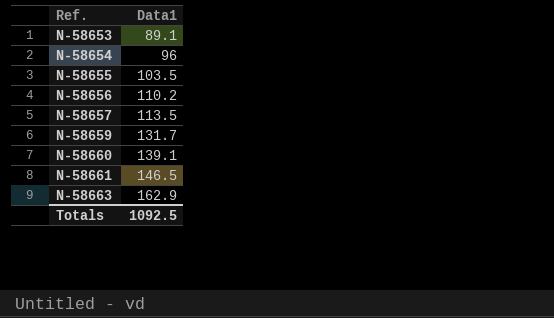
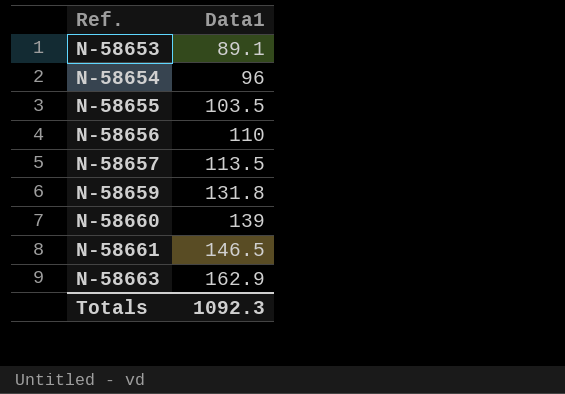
N-58656 | Data1: 110.2 -> 110
N-58659 | Data1: 131.7 -> 131.8
N-58660 | Data1: 139.1 -> 139
Totals | Data1: 1092.5 -> 1092.3

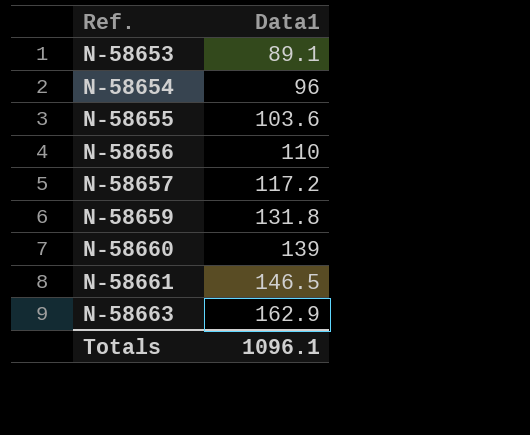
N-58655 | Data1: 103.5 -> 103.6
N-58657 | Data1: 113.5 -> 117.2
Totals | Data1: 1092.3 -> 1096.1

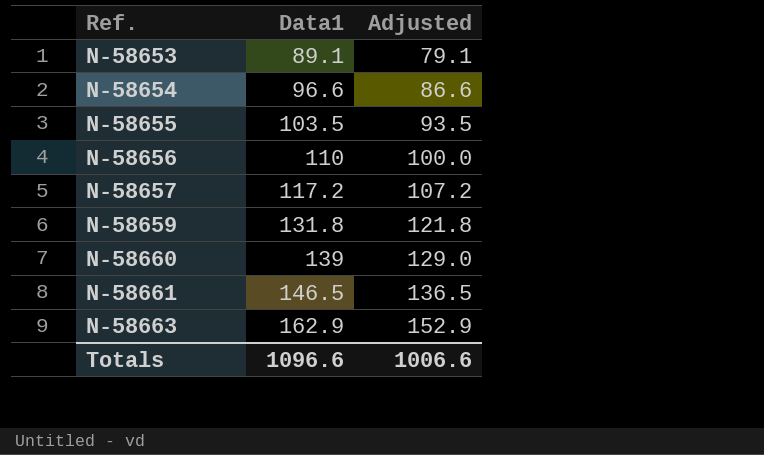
column Adjusted | formula: none -> [Data1] - 10
N-58654 | Data1: 96 -> 96.6
N-58655 | Data1: 103.6 -> 103.5
Totals | Data1: 1096.1 -> 1096.6

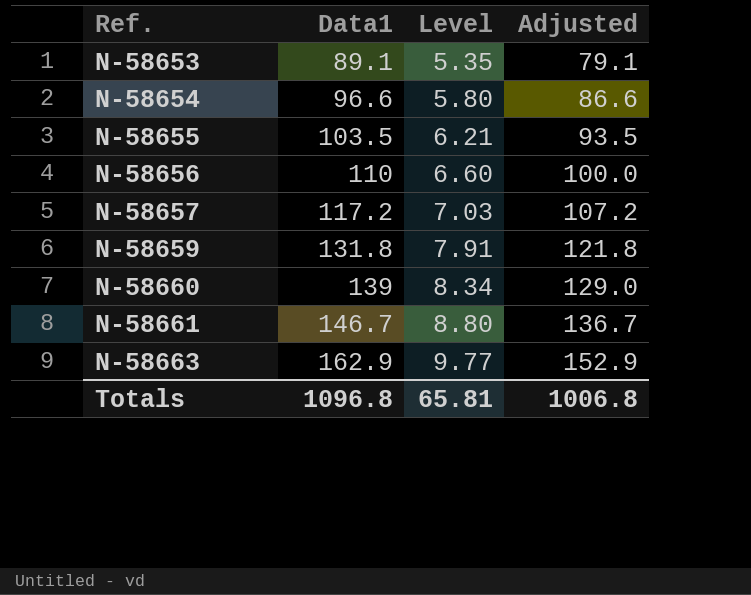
column Level | formula: none -> [Data1] * 0.06
N-58661 | Data1: 146.5 -> 146.7
N-58661 | Adjusted: 136.5 -> 136.7
Totals | Data1: 1096.6 -> 1096.8
Totals | Adjusted: 1006.6 -> 1006.8

